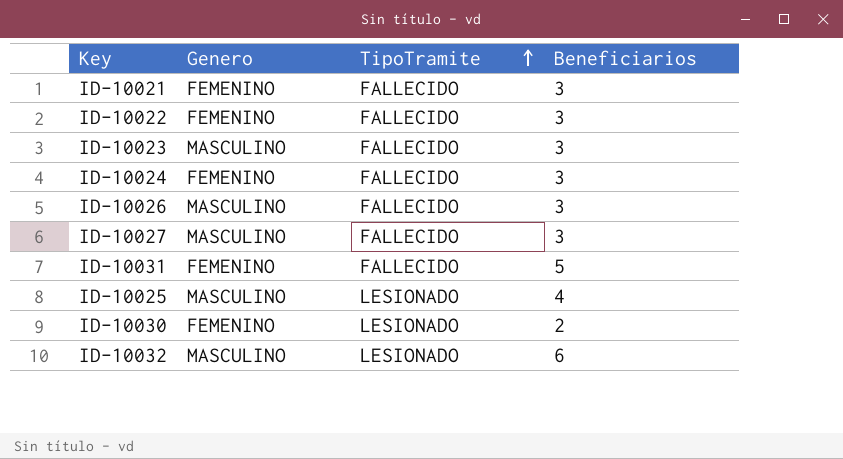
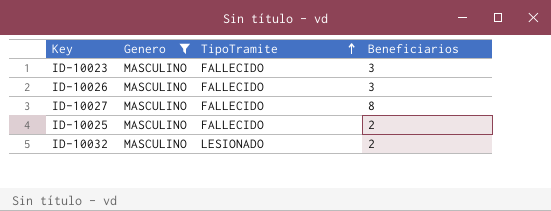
filter: none -> Genero = MASCULINO
ID-10027 | Beneficiarios: 3 -> 8
ID-10025 | TipoTramite: LESIONADO -> FALLECIDO
ID-10025 | Beneficiarios: 4 -> 2
ID-10032 | Beneficiarios: 6 -> 2

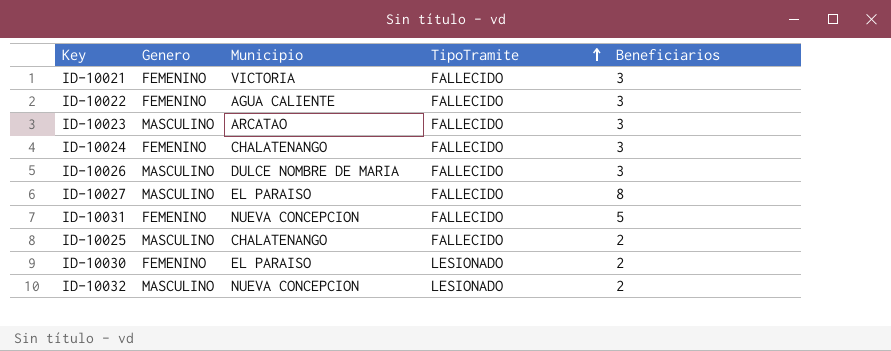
filter: Genero = MASCULINO -> none
column Municipio | position: none -> 3

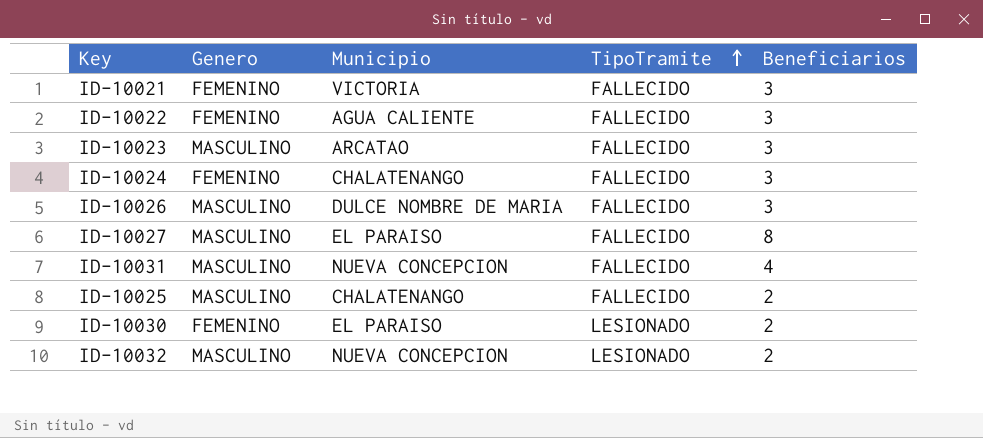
ID-10031 | Genero: FEMENINO -> MASCULINO
ID-10031 | Beneficiarios: 5 -> 4

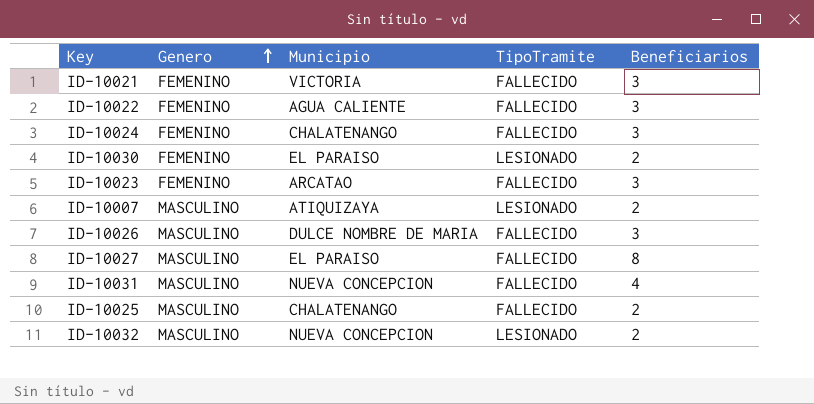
row order: TipoTramite ascending -> Genero ascending
ID-10023 | Genero: MASCULINO -> FEMENINO
row ID-10007: none -> MASCULINO | ATIQUIZAYA | LESIONADO | 2

